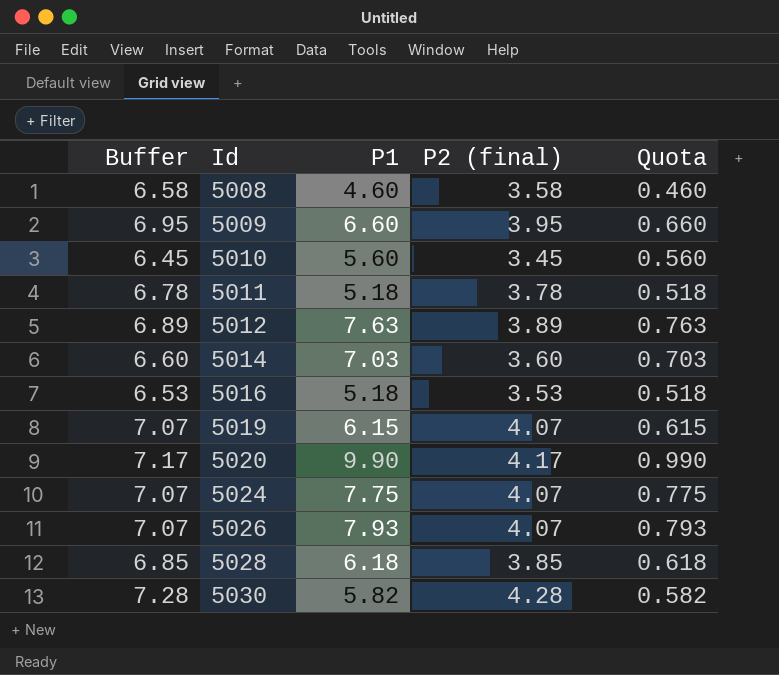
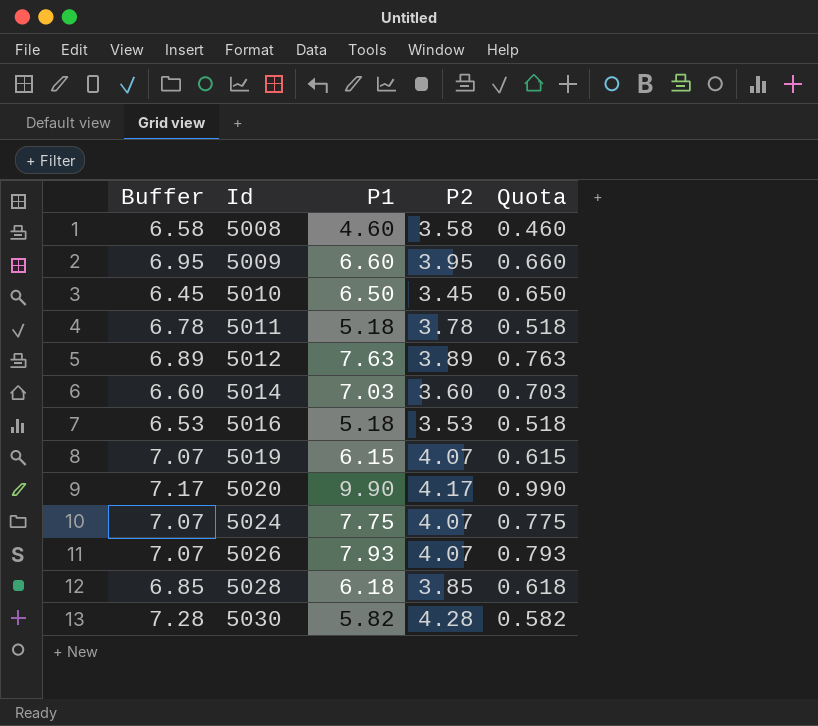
column name: P2 (final) -> P2
5010 | P1: 5.60 -> 6.50
5010 | Quota: 0.560 -> 0.650

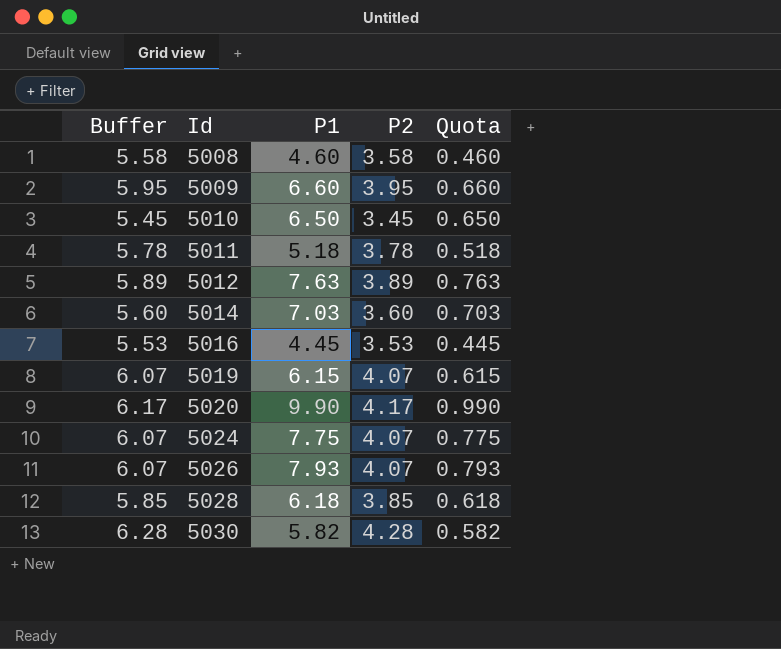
column Buffer | formula: [P2] + 3 -> [P2] + 2
5016 | P1: 5.18 -> 4.45
5016 | Quota: 0.518 -> 0.445

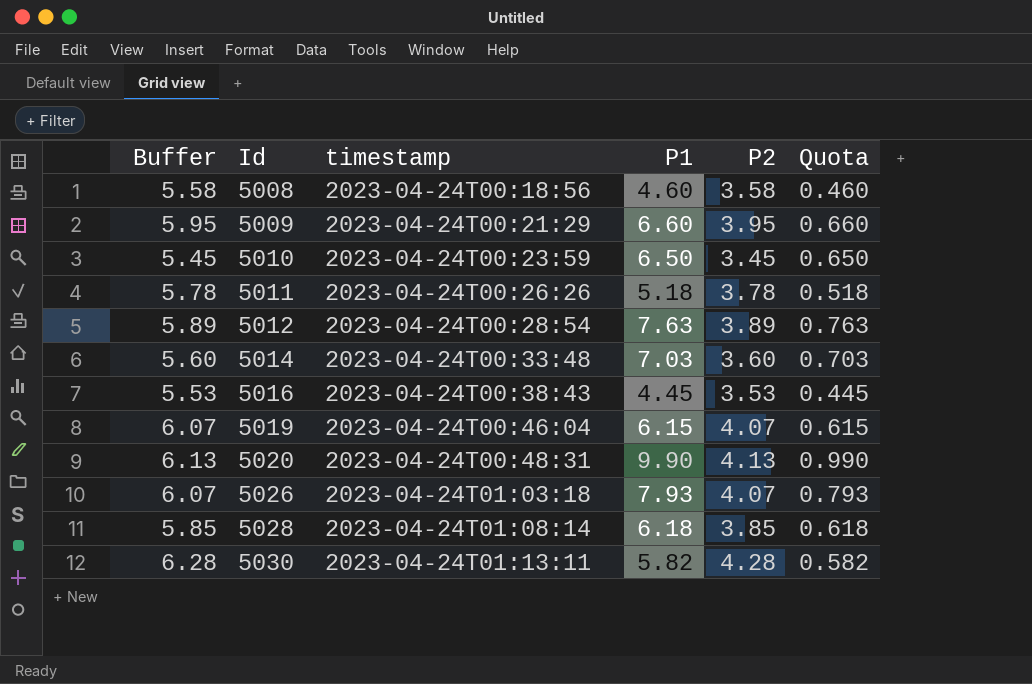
column timestamp | position: none -> 3
row 5024: 6.07 | 7.75 | 4.07 | 0.775 -> none
5020 | Buffer: 6.17 -> 6.13
5020 | P2: 4.17 -> 4.13

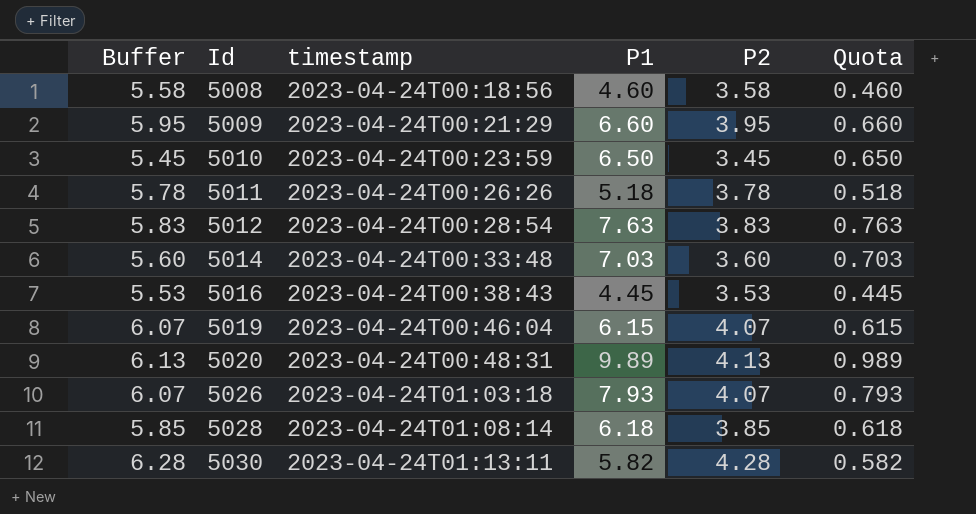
5012 | Buffer: 5.89 -> 5.83
5012 | P2: 3.89 -> 3.83
5020 | P1: 9.90 -> 9.89
5020 | Quota: 0.990 -> 0.989

